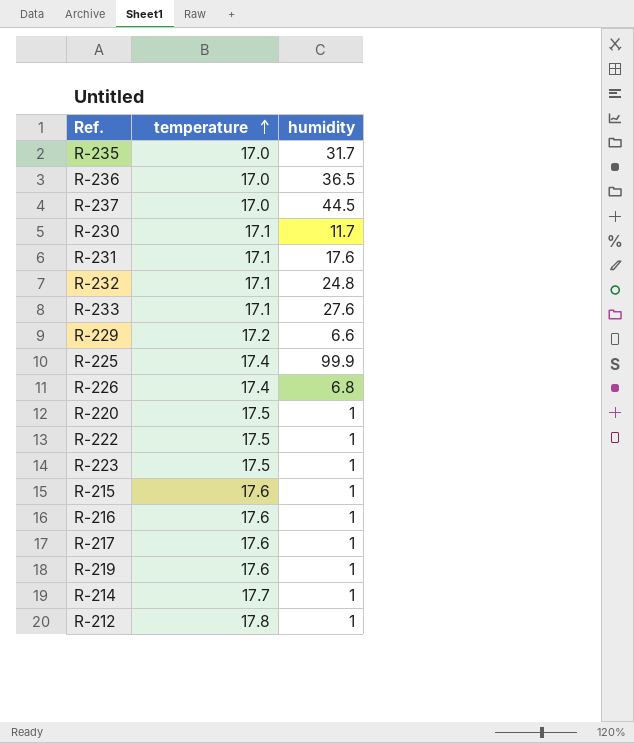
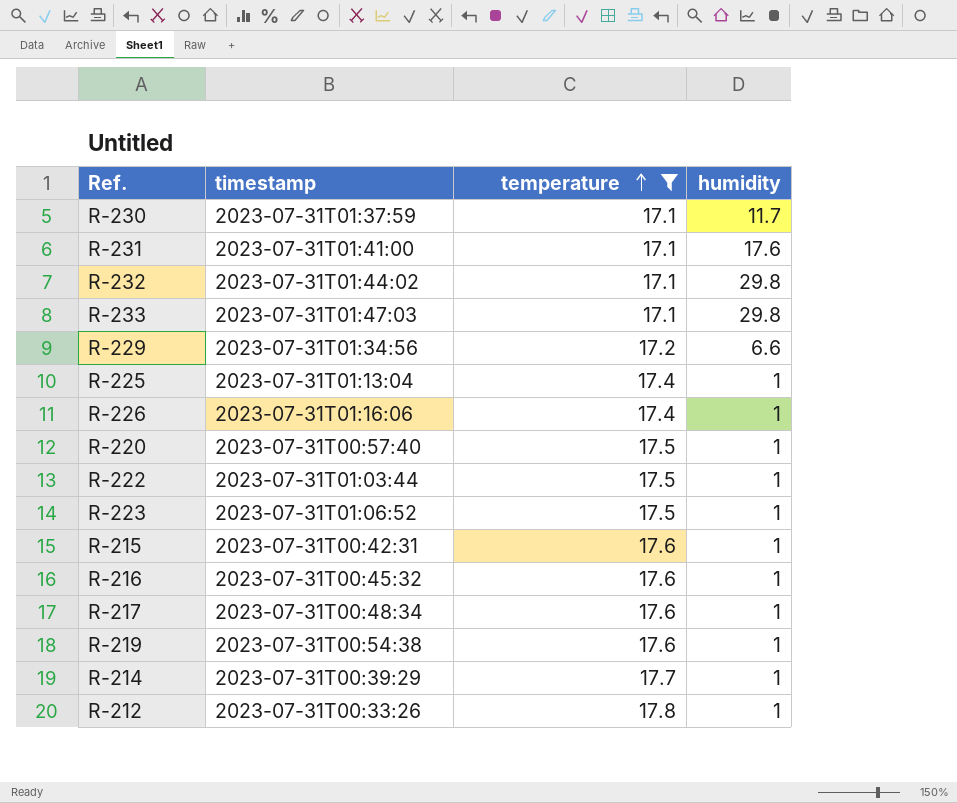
filter: none -> temperature != 17.0
column timestamp | position: none -> 2
R-232 | humidity: 24.8 -> 29.8
R-233 | humidity: 27.6 -> 29.8
R-225 | humidity: 99.9 -> 1
R-226 | humidity: 6.8 -> 1

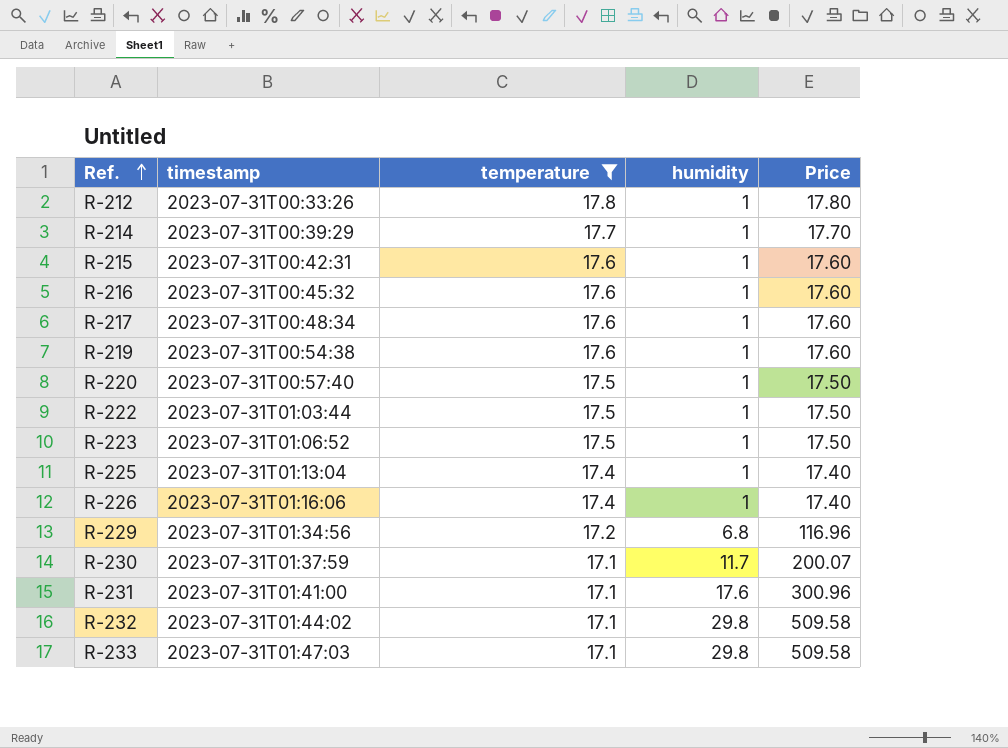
row order: temperature ascending -> Ref. ascending
column Price | formula: none -> [temperature] * [humidity]
R-229 | humidity: 6.6 -> 6.8

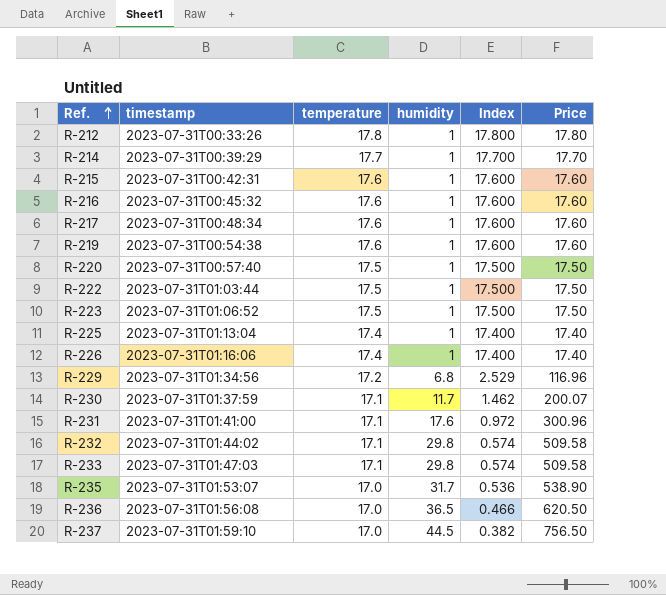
filter: temperature != 17.0 -> none
column Index | formula: none -> [temperature] / [humidity]

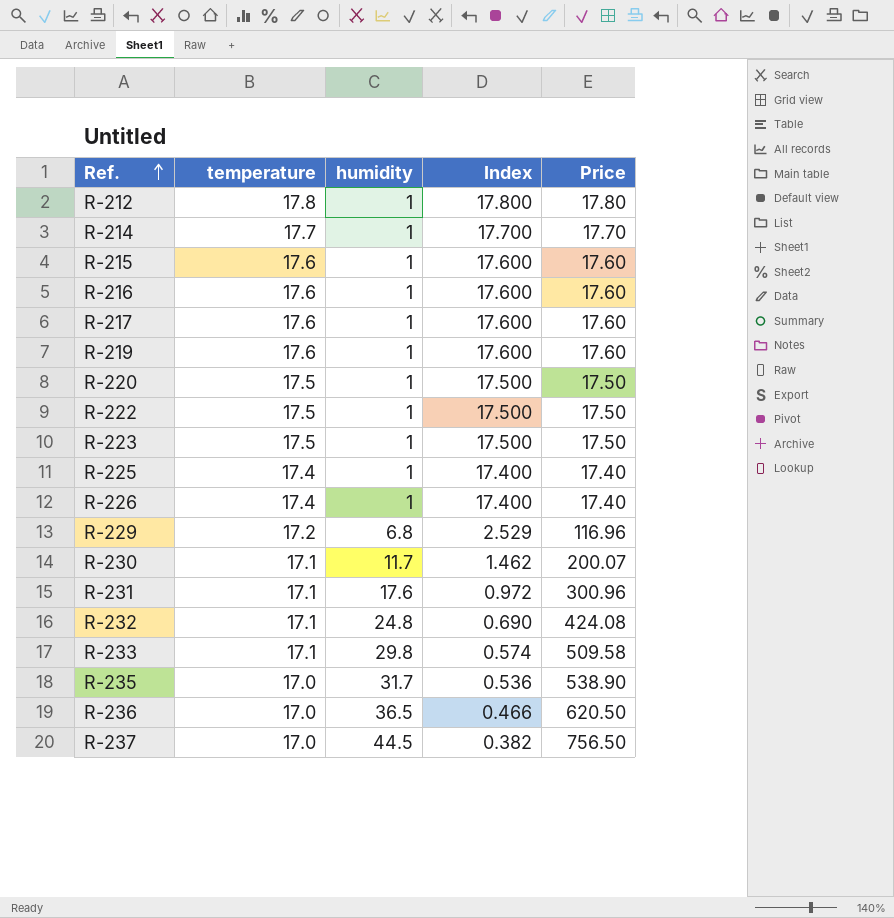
column timestamp | position: 2 -> none
R-232 | humidity: 29.8 -> 24.8
R-232 | Index: 0.574 -> 0.690
R-232 | Price: 509.58 -> 424.08

